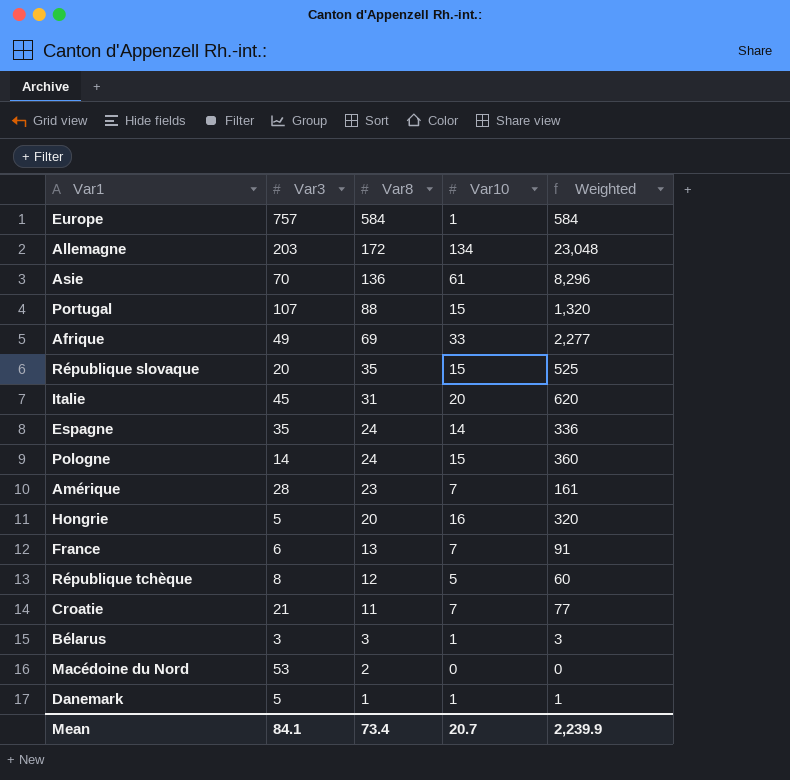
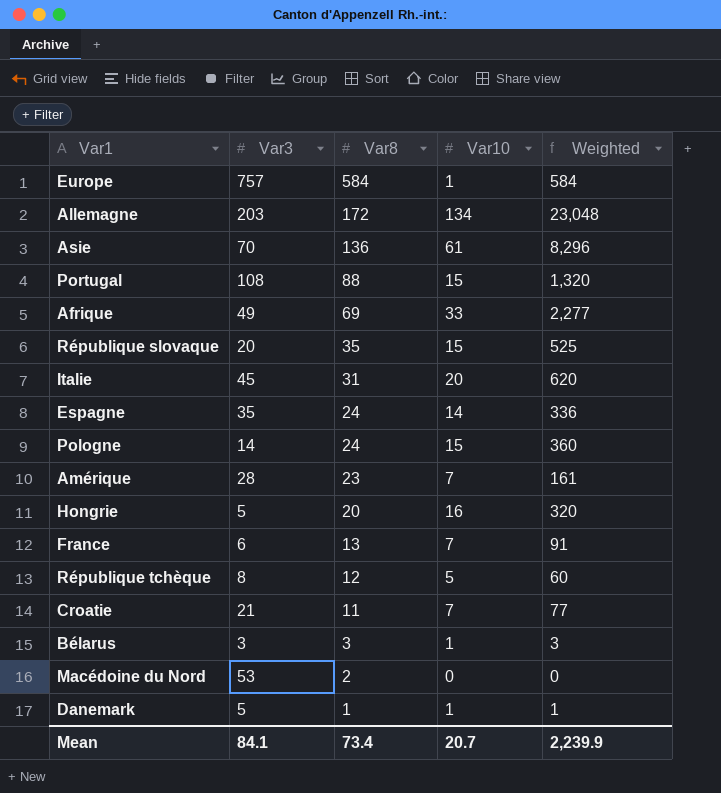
Portugal | Var3: 107 -> 108

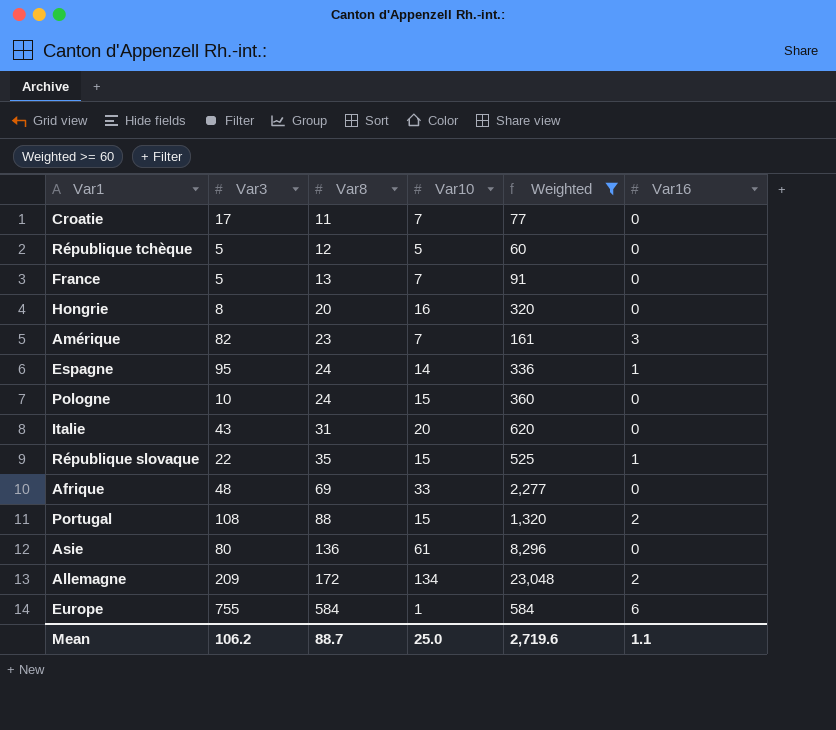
filter: none -> Weighted >= 60
row order: Var8 descending -> Var8 ascending
column Var16 | position: none -> 6
Croatie | Var3: 21 -> 17
République tchèque | Var3: 8 -> 5
France | Var3: 6 -> 5
Hongrie | Var3: 5 -> 8
Amérique | Var3: 28 -> 82
Espagne | Var3: 35 -> 95
Pologne | Var3: 14 -> 10
Italie | Var3: 45 -> 43
République slovaque | Var3: 20 -> 22
Afrique | Var3: 49 -> 48
Asie | Var3: 70 -> 80
Allemagne | Var3: 203 -> 209
Europe | Var3: 757 -> 755
Mean | Var3: 84.1 -> 106.2
Mean | Var8: 73.4 -> 88.7
Mean | Var10: 20.7 -> 25.0
Mean | Weighted: 2,239.9 -> 2,719.6

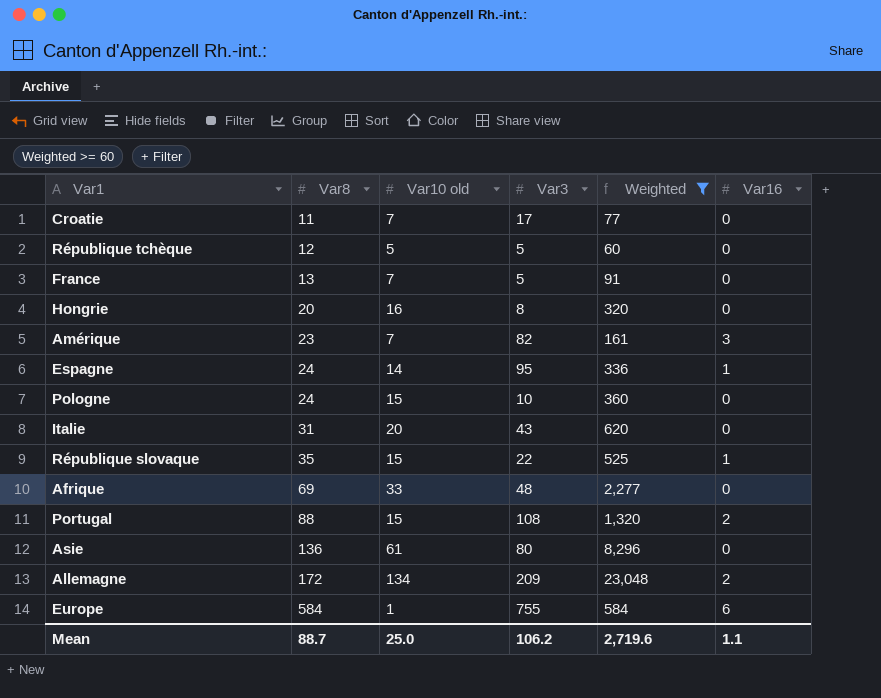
column name: Var10 -> Var10 old
column Var3 | position: 2 -> 4

